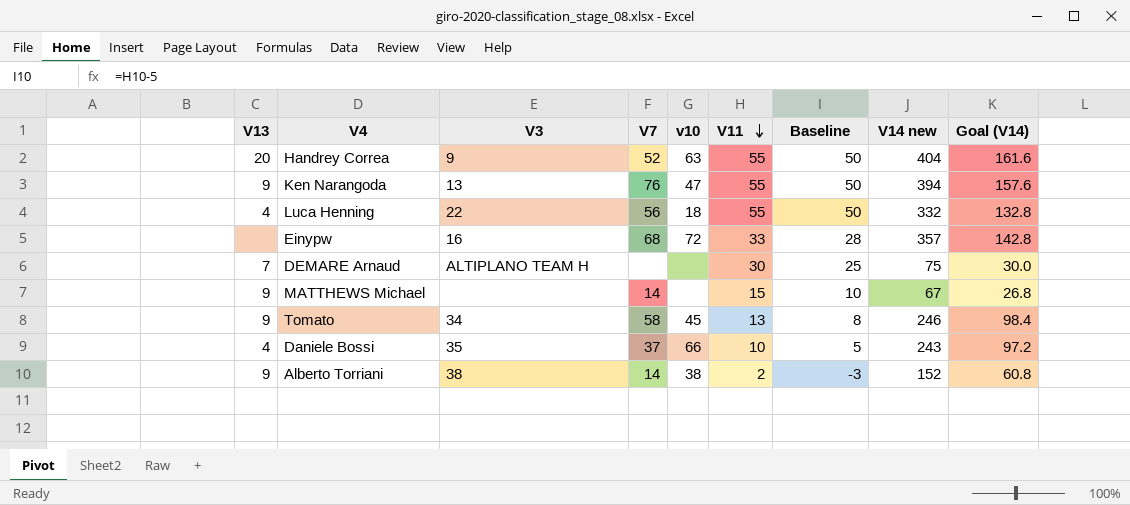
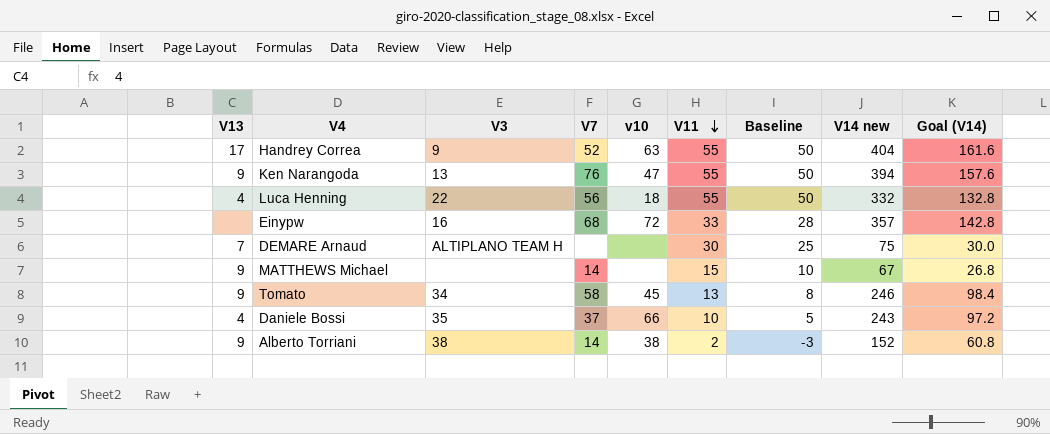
Handrey Correa | V13: 20 -> 17

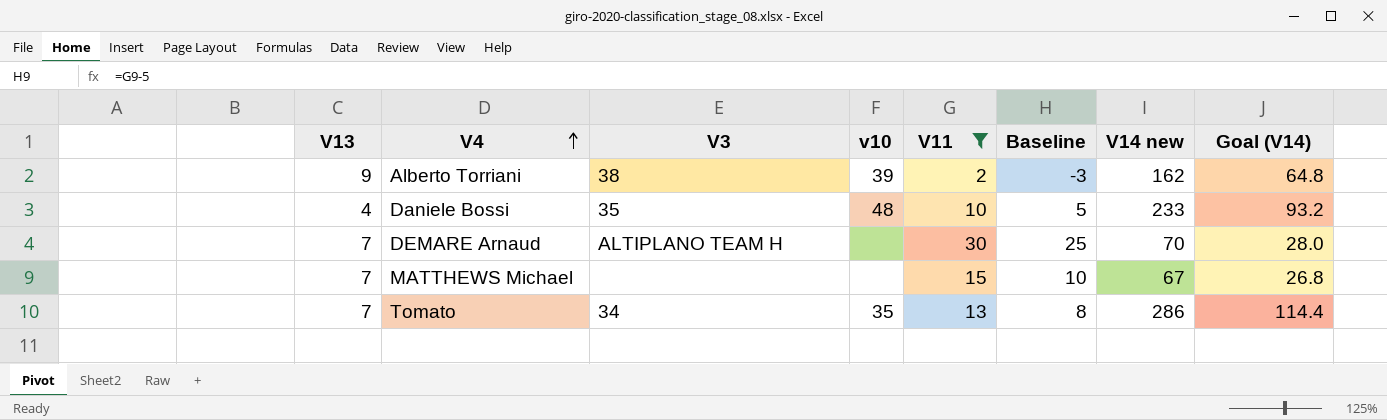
filter: none -> V11 <= 30
row order: V11 descending -> V4 ascending
column V7 | position: 4 -> none
Alberto Torriani | v10: 38 -> 39
Alberto Torriani | V14 new: 152 -> 162
Alberto Torriani | Goal (V14): 60.8 -> 64.8
Daniele Bossi | v10: 66 -> 48
Daniele Bossi | V14 new: 243 -> 233
Daniele Bossi | Goal (V14): 97.2 -> 93.2
DEMARE Arnaud | V14 new: 75 -> 70
DEMARE Arnaud | Goal (V14): 30.0 -> 28.0
MATTHEWS Michael | V13: 9 -> 7
Tomato | V13: 9 -> 7
Tomato | v10: 45 -> 35
Tomato | V14 new: 246 -> 286
Tomato | Goal (V14): 98.4 -> 114.4

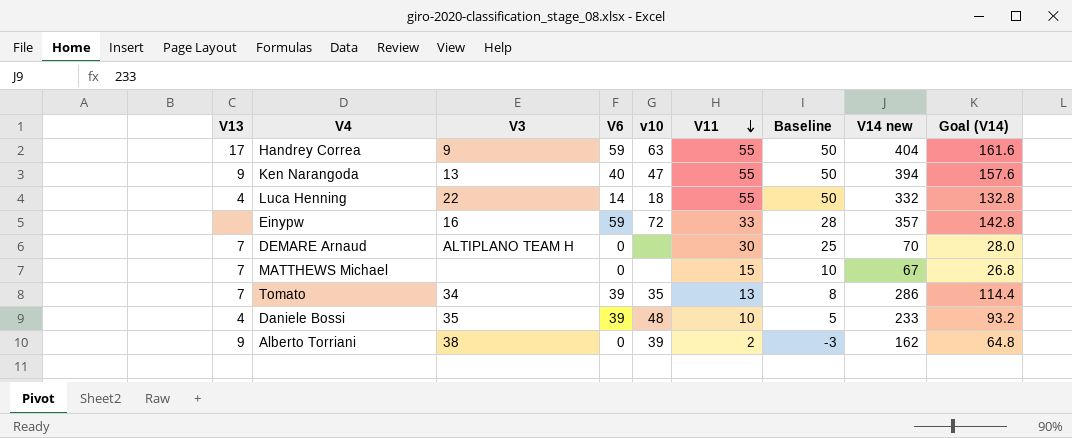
filter: V11 <= 30 -> none
row order: V4 ascending -> V11 descending
column V6 | position: none -> 4

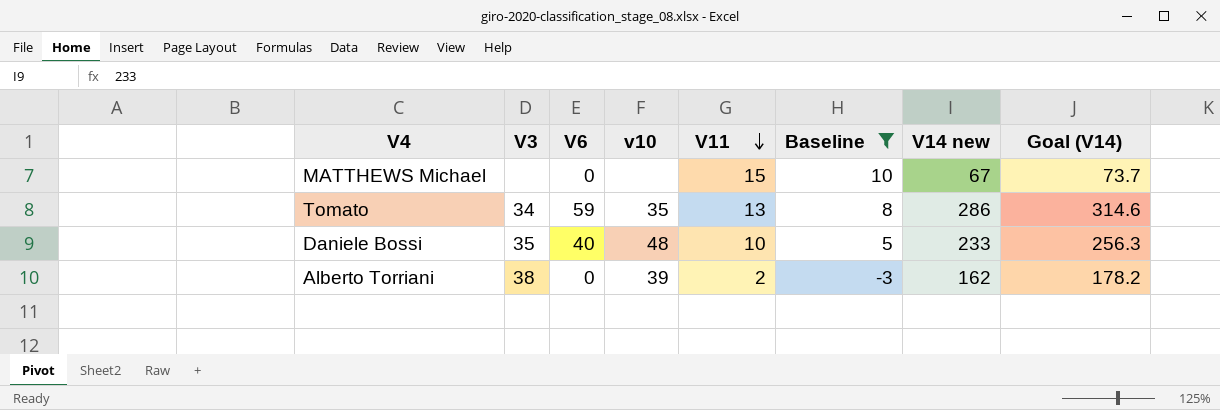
filter: none -> Baseline <= 10
column V13 | position: 1 -> none
column Goal (V14) | formula: [V14 new] * 0.4 -> [V14 new] * 1.1
Tomato | V6: 39 -> 59
Daniele Bossi | V6: 39 -> 40

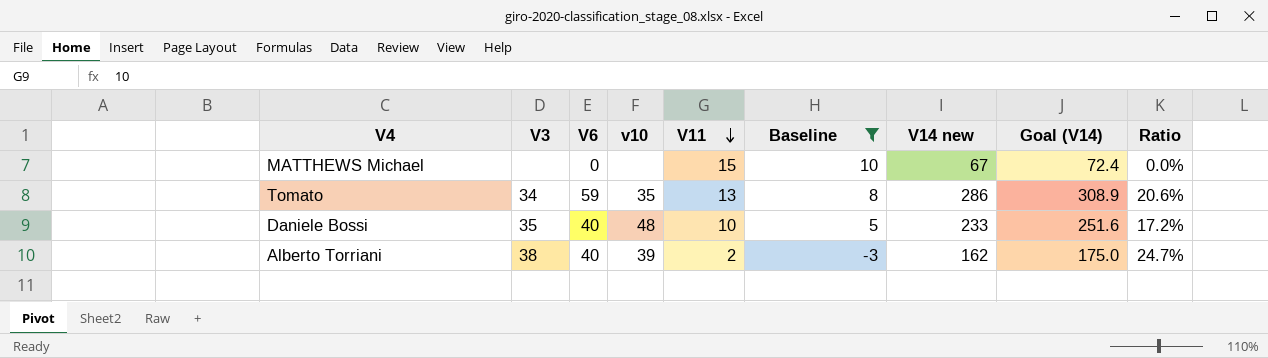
column Goal (V14) | formula: [V14 new] * 1.1 -> [V14 new] * 1.08
column Ratio | formula: none -> [V6] / [V14 new]
Alberto Torriani | V6: 0 -> 40

